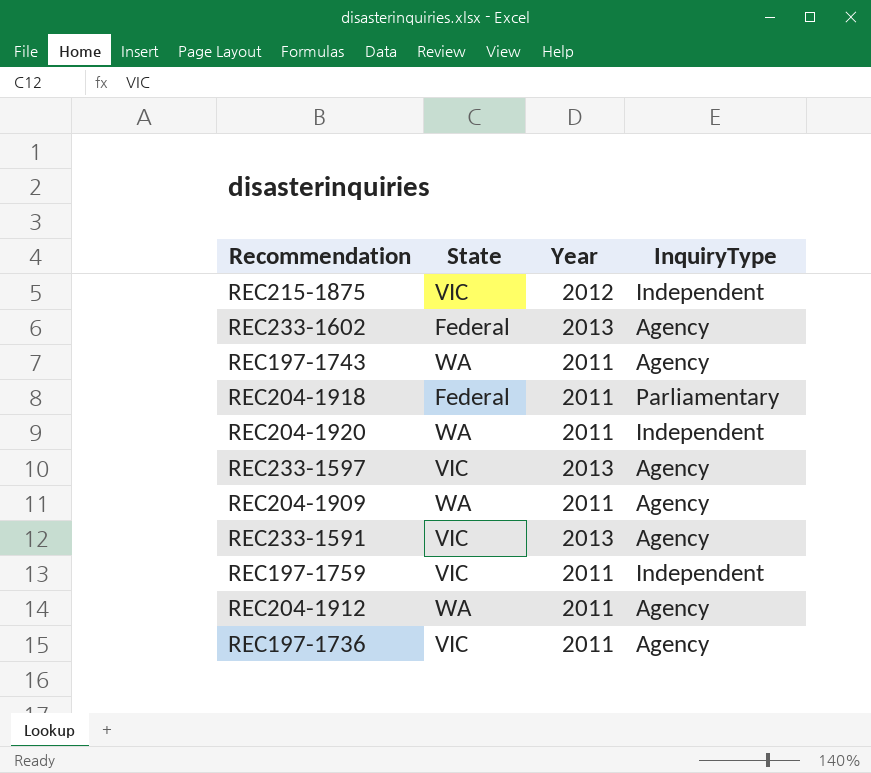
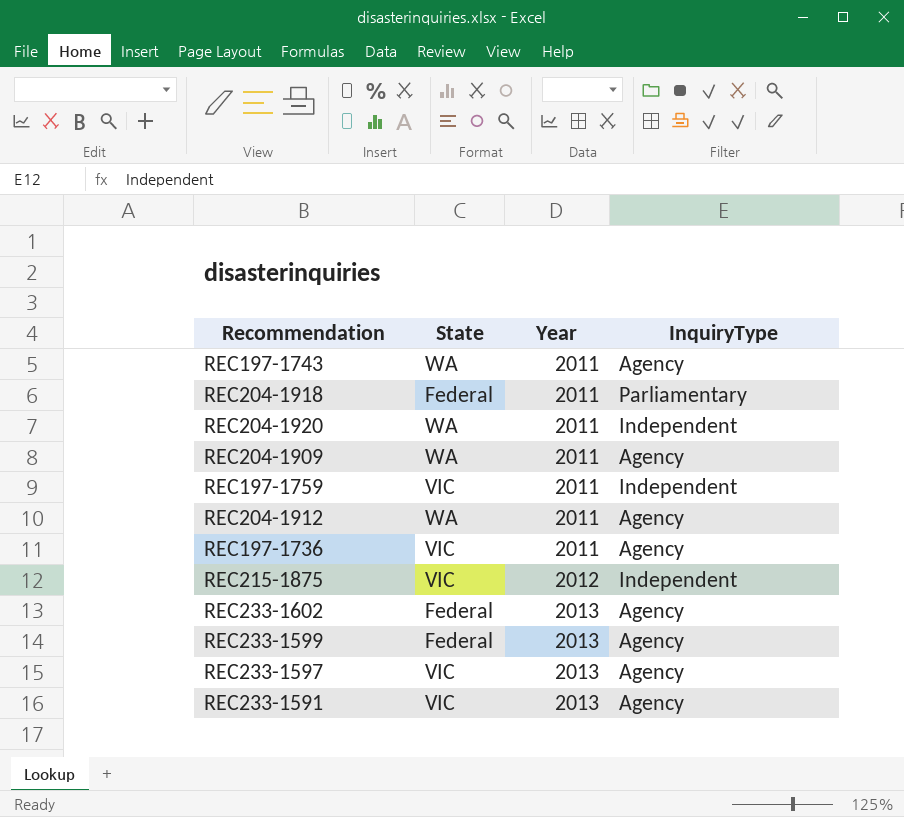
row order: none -> Year ascending
row REC233-1599: none -> Federal | 2013 | Agency

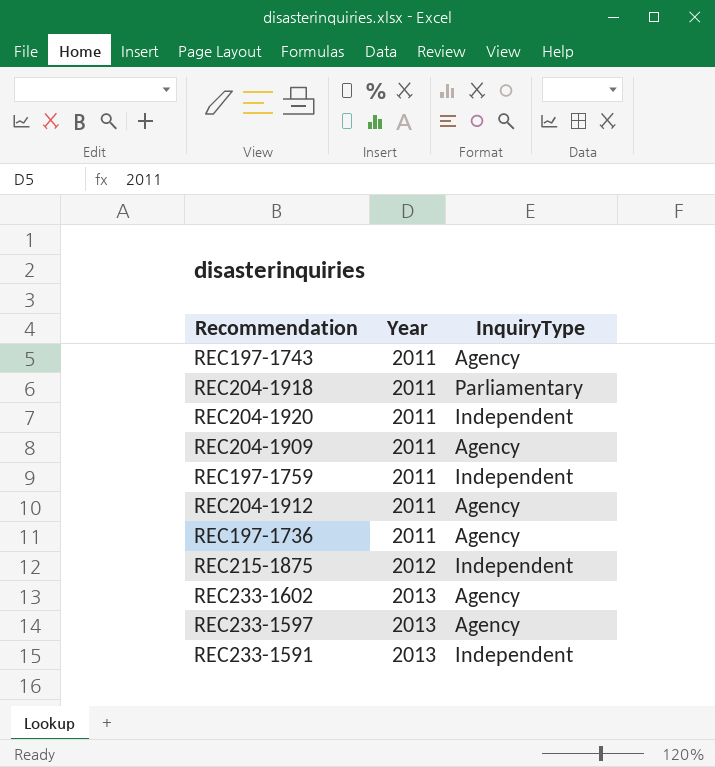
column State | position: 2 -> none
row REC233-1599: Federal | 2013 | Agency -> none
REC233-1591 | InquiryType: Agency -> Independent

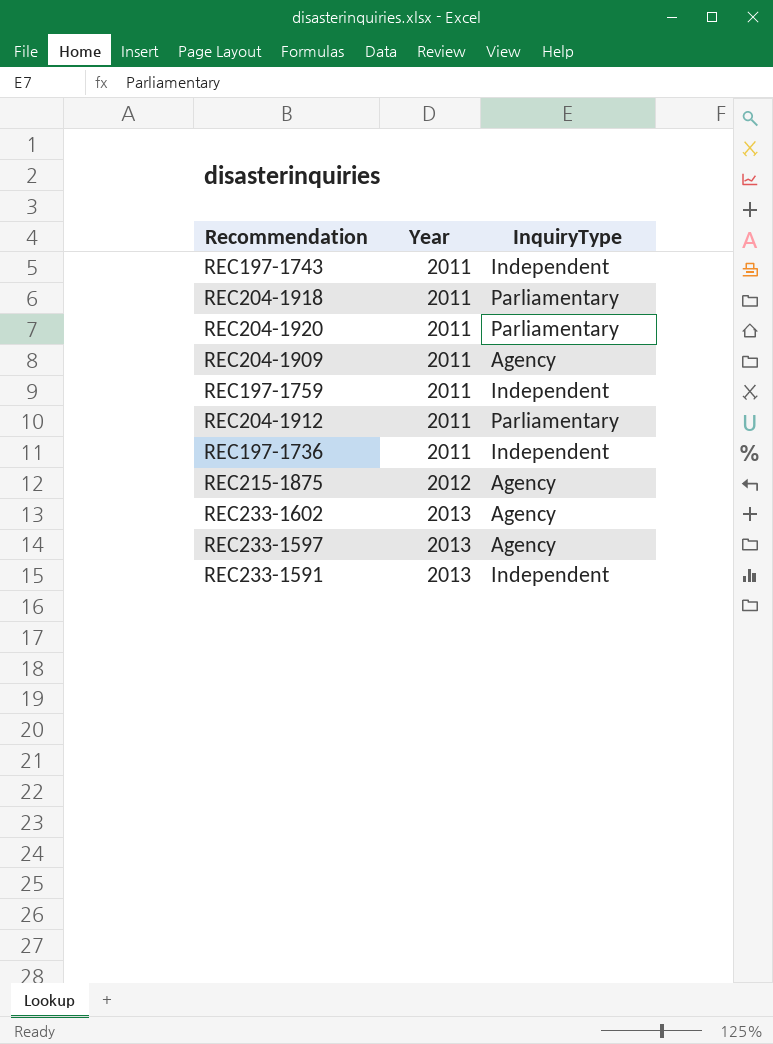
REC197-1743 | InquiryType: Agency -> Independent
REC204-1920 | InquiryType: Independent -> Parliamentary
REC204-1912 | InquiryType: Agency -> Parliamentary
REC197-1736 | InquiryType: Agency -> Independent
REC215-1875 | InquiryType: Independent -> Agency

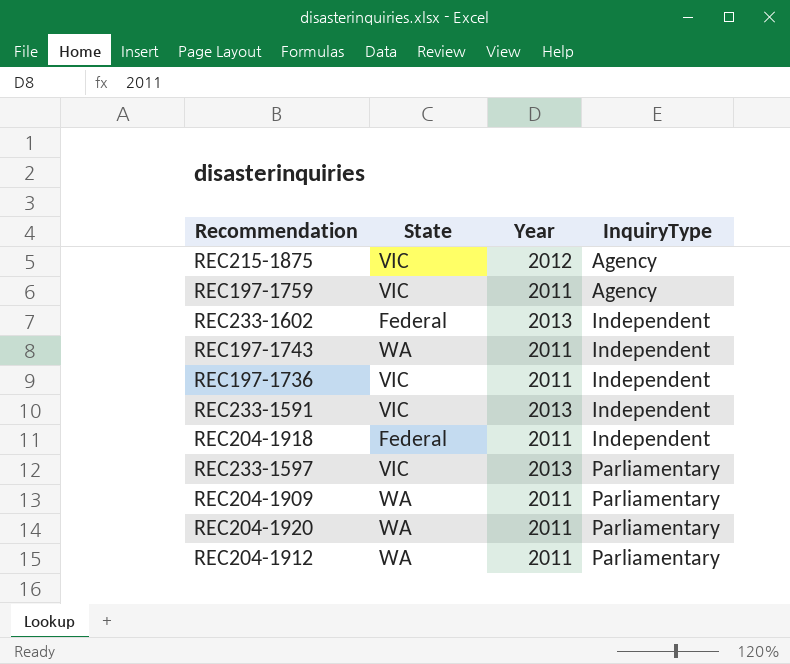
row order: Year ascending -> InquiryType ascending
column State | position: none -> 2
REC197-1759 | InquiryType: Independent -> Agency
REC233-1602 | InquiryType: Agency -> Independent
REC204-1918 | InquiryType: Parliamentary -> Independent
REC233-1597 | InquiryType: Agency -> Parliamentary
REC204-1909 | InquiryType: Agency -> Parliamentary

